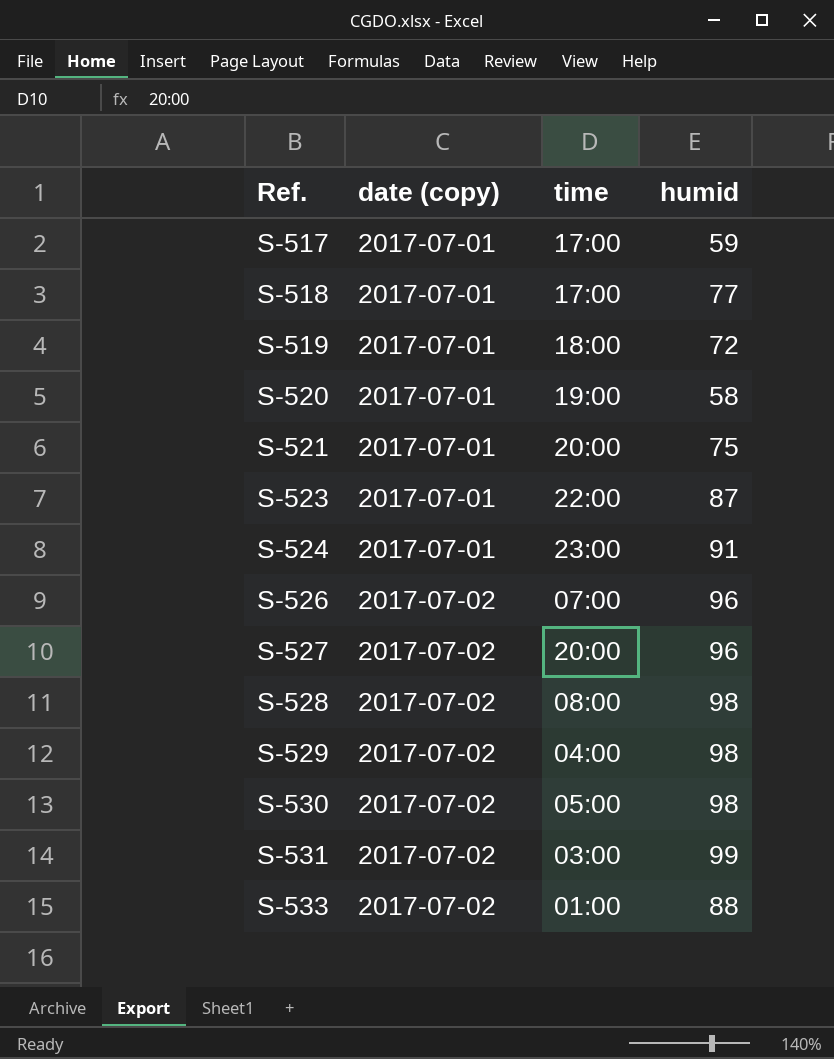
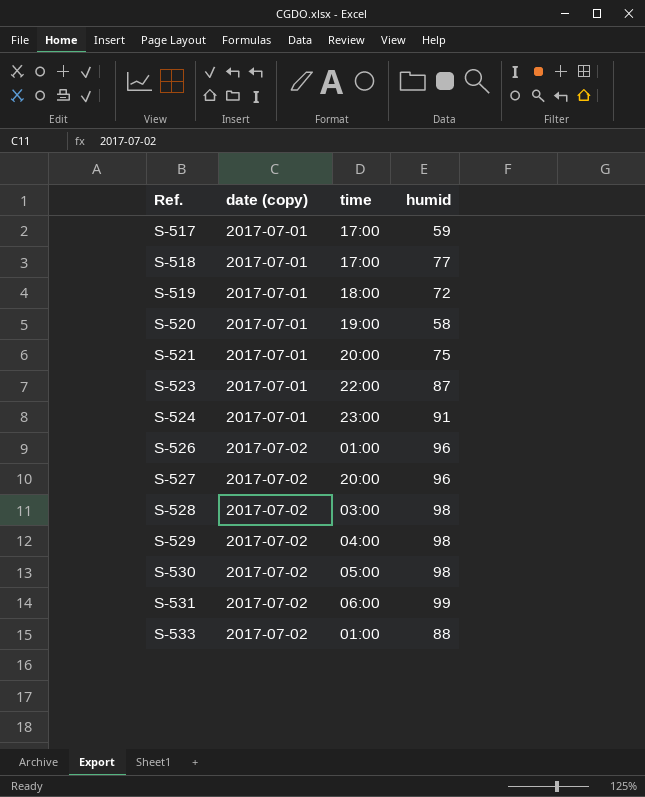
S-526 | time: 07:00 -> 01:00
S-528 | time: 08:00 -> 03:00
S-531 | time: 03:00 -> 06:00

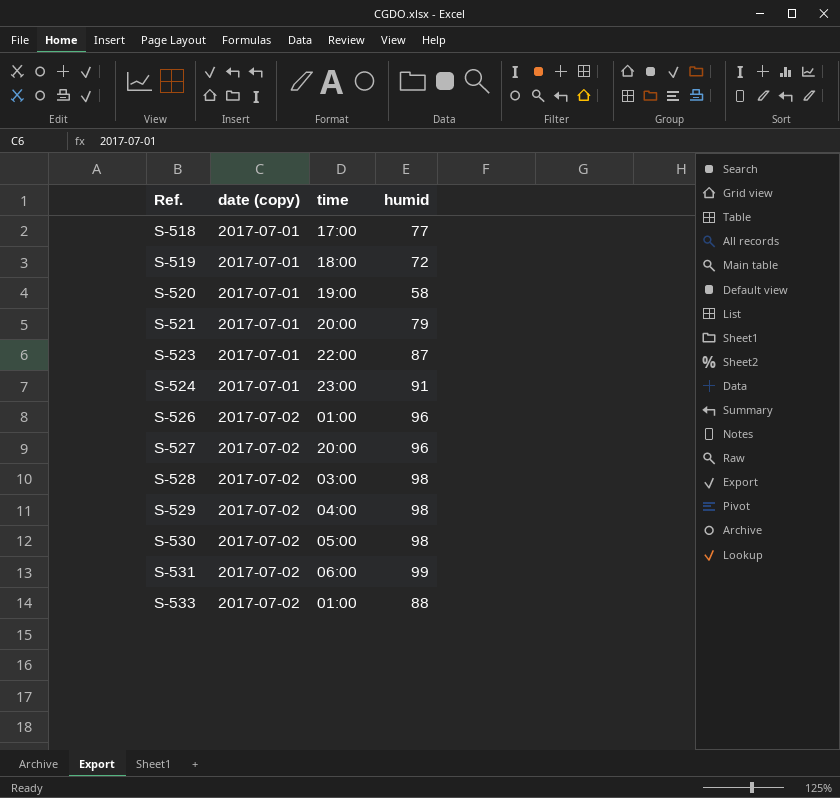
row S-517: 2017-07-01 | 17:00 | 59 -> none
S-521 | humid: 75 -> 79

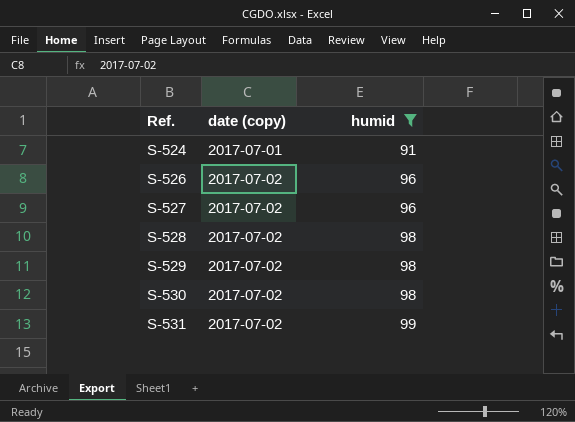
filter: none -> humid >= 91
column time | position: 3 -> none

